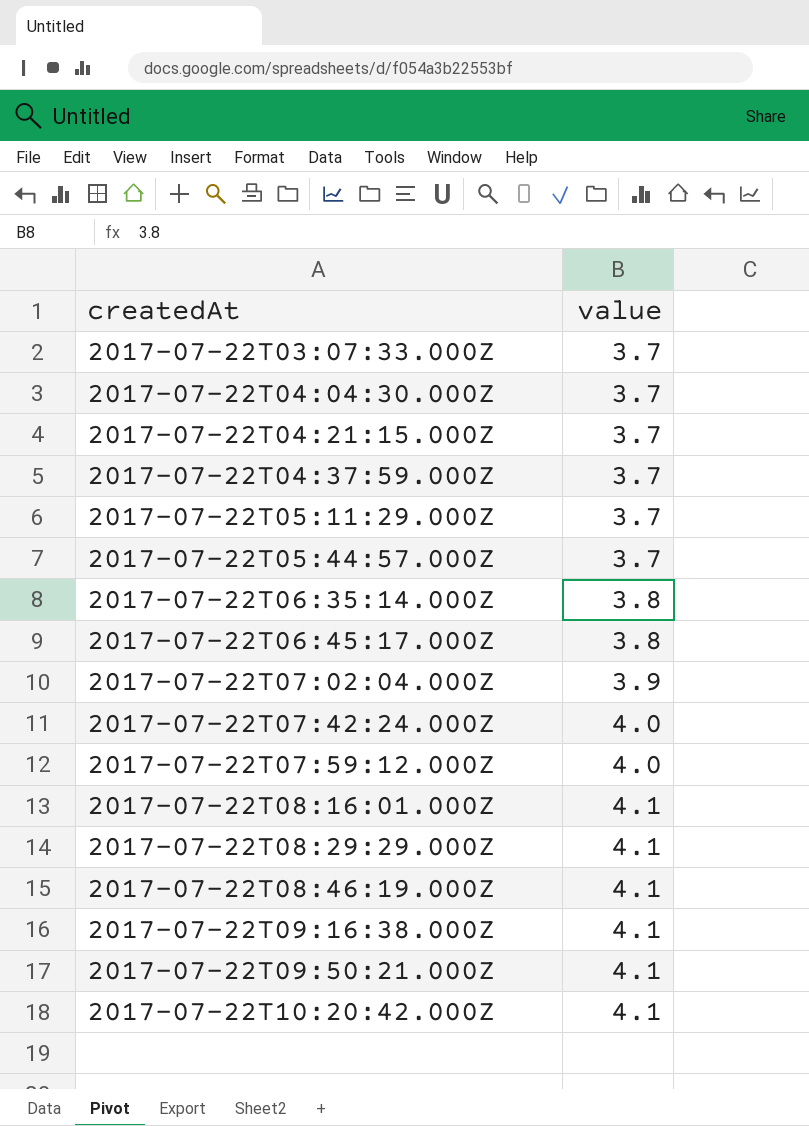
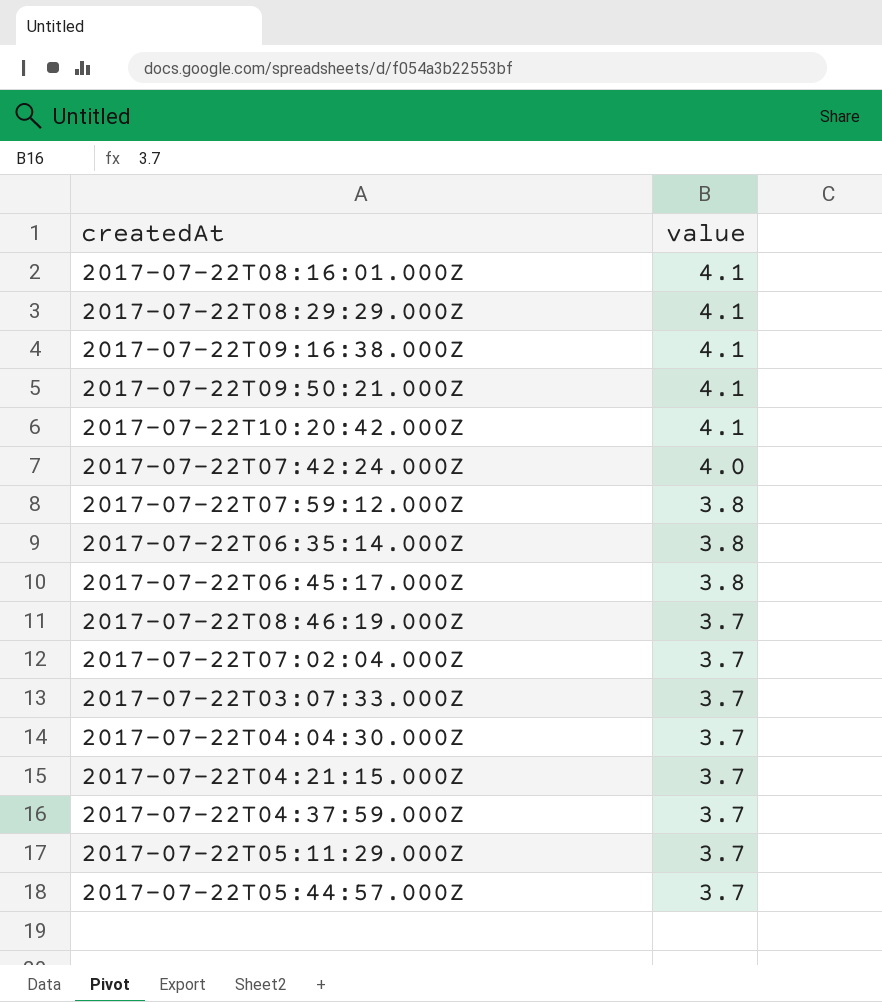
row order: createdAt ascending -> value descending
2017-07-22T07:59:12.000Z | value: 4.0 -> 3.8
2017-07-22T08:46:19.000Z | value: 4.1 -> 3.7
2017-07-22T07:02:04.000Z | value: 3.9 -> 3.7

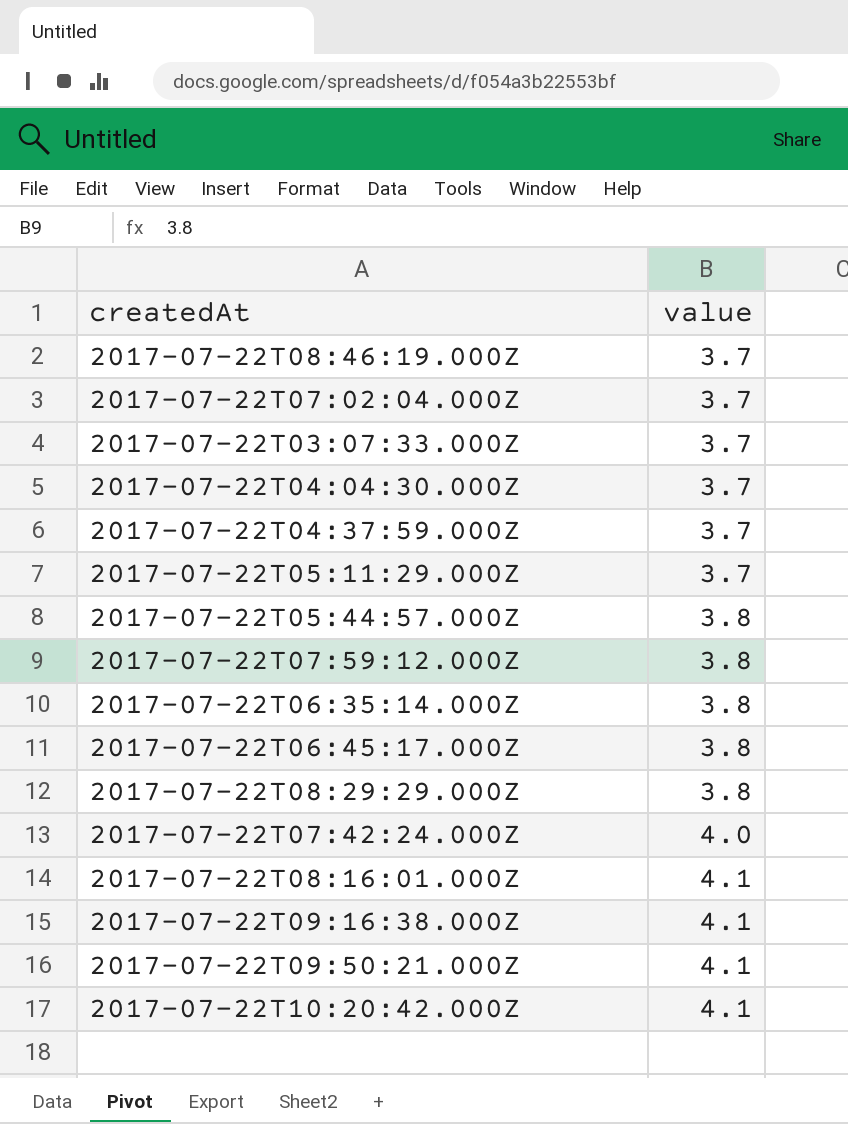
row order: value descending -> value ascending
row 2017-07-22T04:21:15.000Z: 3.7 -> none
2017-07-22T05:44:57.000Z | value: 3.7 -> 3.8
2017-07-22T08:29:29.000Z | value: 4.1 -> 3.8

